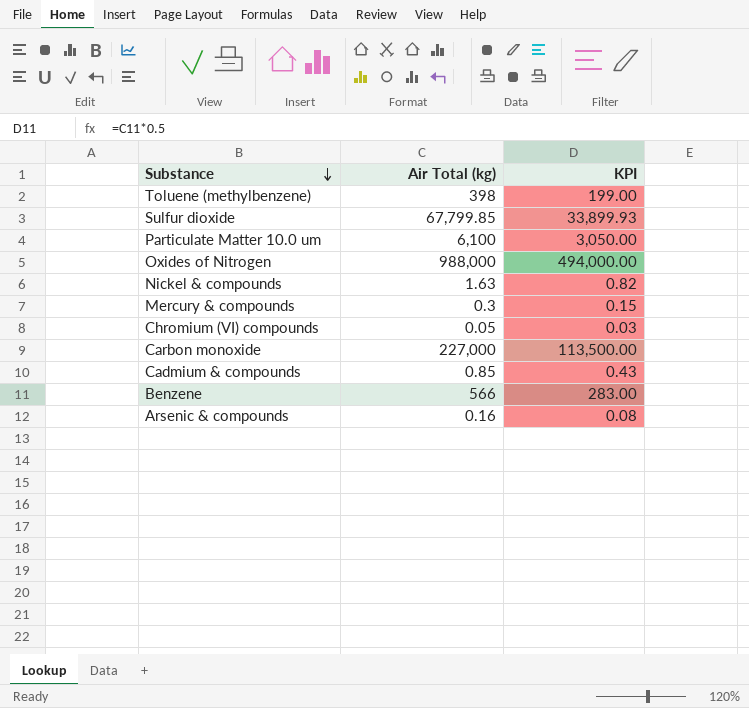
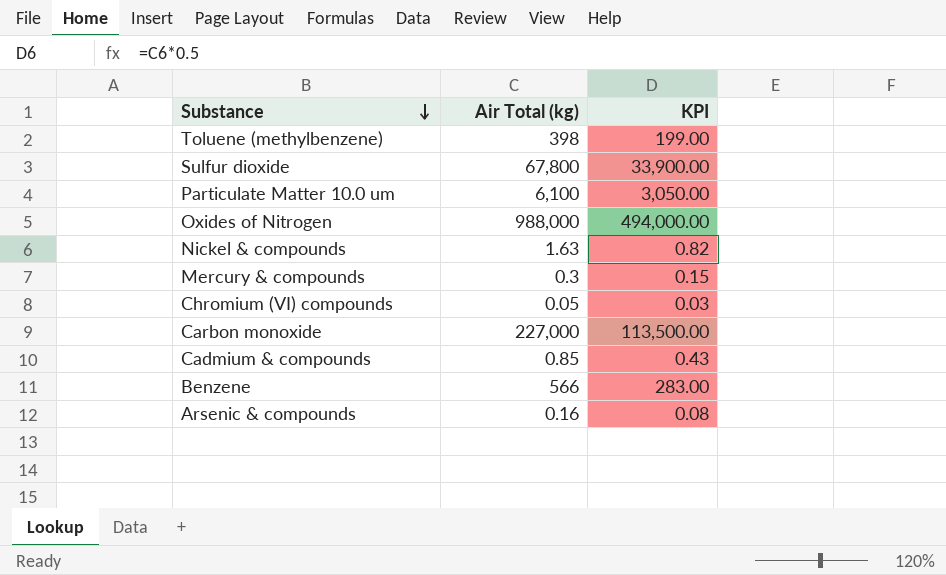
Sulfur dioxide | Air Total (kg): 67,799.85 -> 67,800
Sulfur dioxide | KPI: 33,899.93 -> 33,900.00

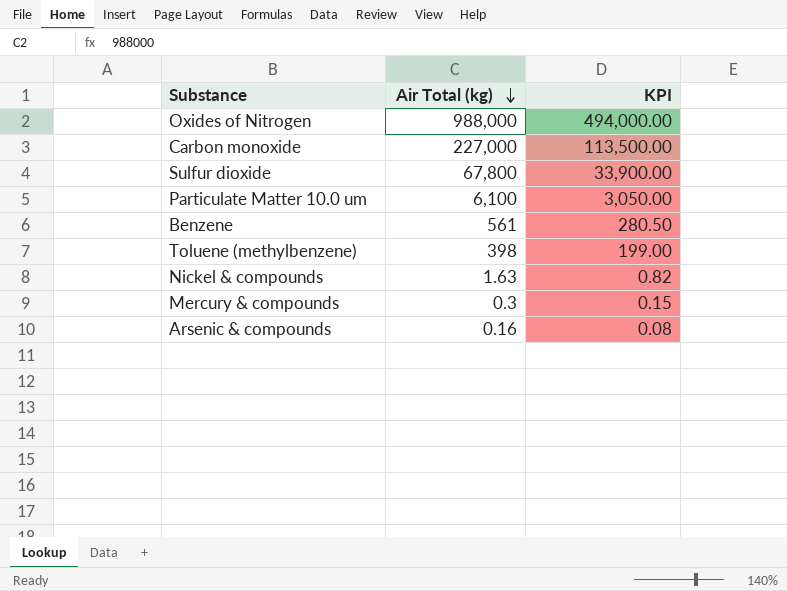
row order: Substance descending -> Air Total (kg) descending
row Chromium (VI) compounds: 0.05 | 0.03 -> none
row Cadmium & compounds: 0.85 | 0.43 -> none
Benzene | Air Total (kg): 566 -> 561
Benzene | KPI: 283.00 -> 280.50

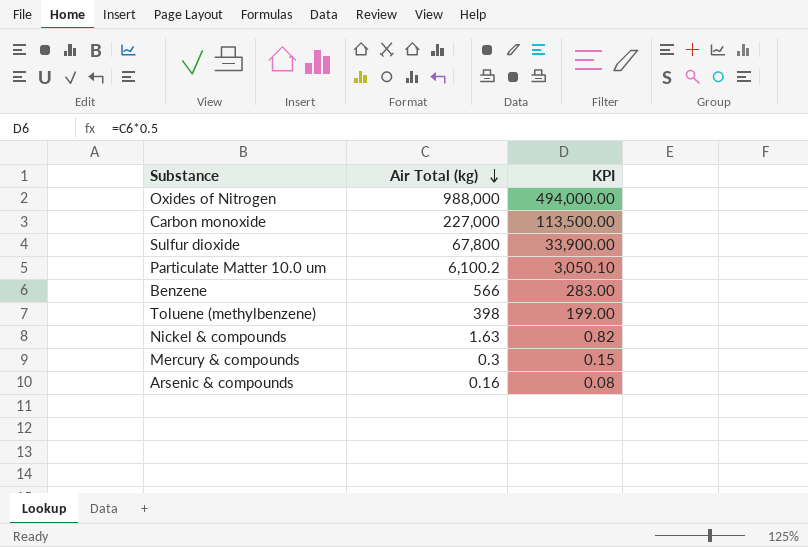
Particulate Matter 10.0 um | Air Total (kg): 6,100 -> 6,100.2
Particulate Matter 10.0 um | KPI: 3,050.00 -> 3,050.10
Benzene | Air Total (kg): 561 -> 566
Benzene | KPI: 280.50 -> 283.00

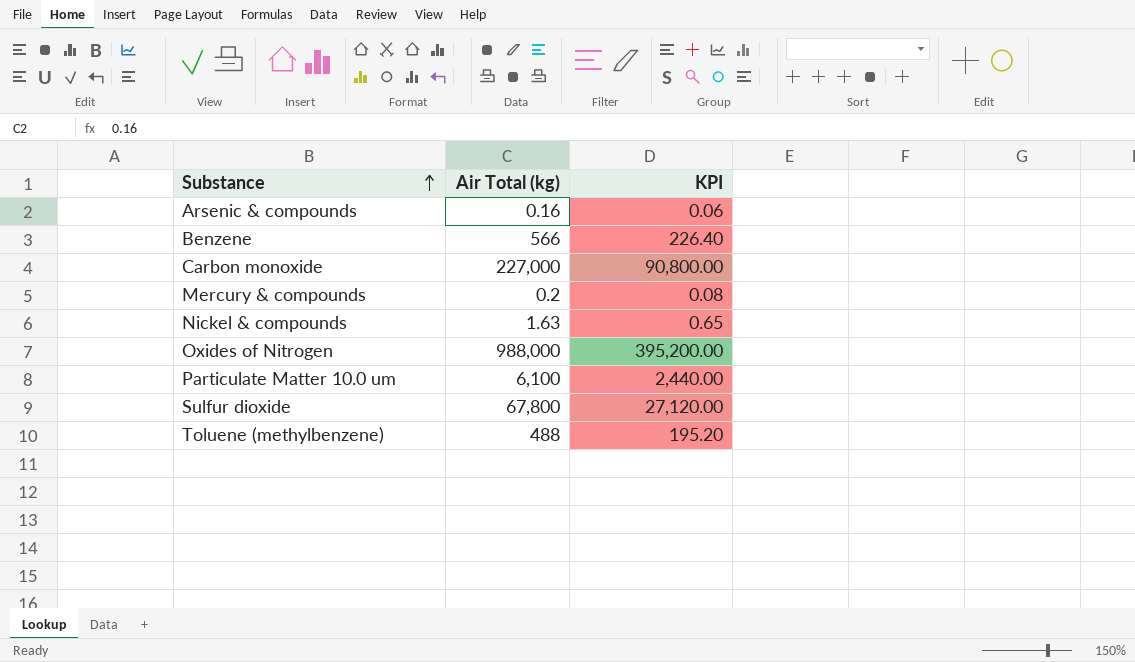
row order: Air Total (kg) descending -> Substance ascending
column KPI | formula: [Air Total (kg)] * 0.5 -> [Air Total (kg)] * 0.4
Mercury & compounds | Air Total (kg): 0.3 -> 0.2
Particulate Matter 10.0 um | Air Total (kg): 6,100.2 -> 6,100
Toluene (methylbenzene) | Air Total (kg): 398 -> 488

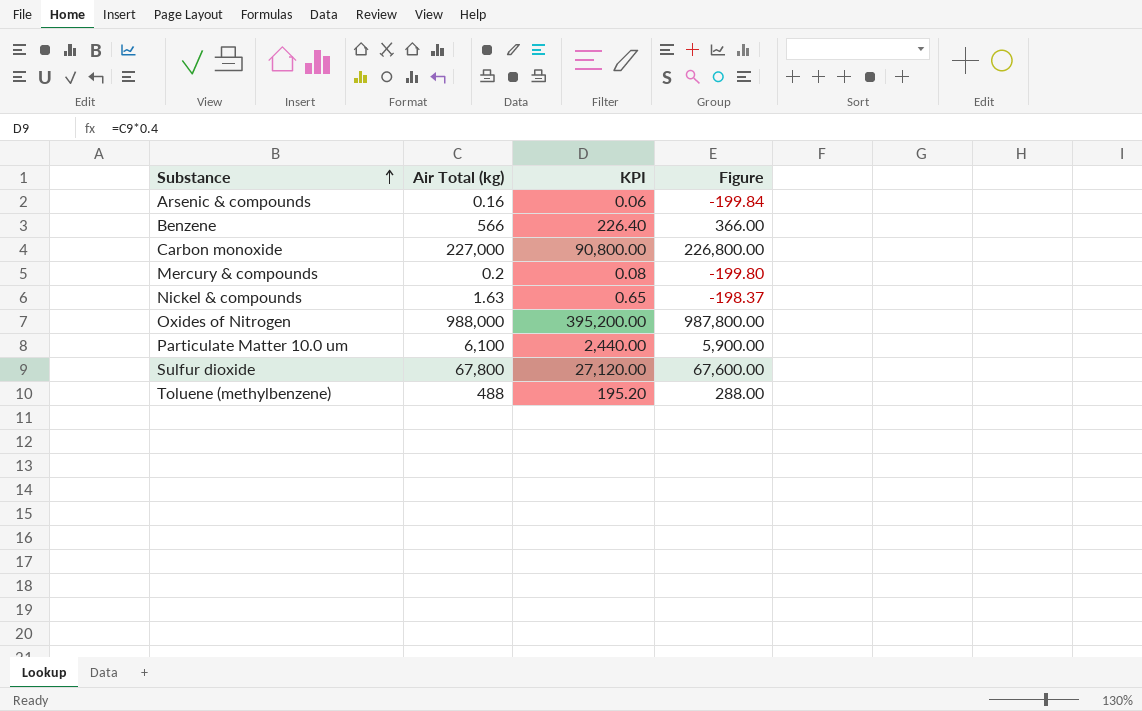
column Figure | formula: none -> [Air Total (kg)] - 200

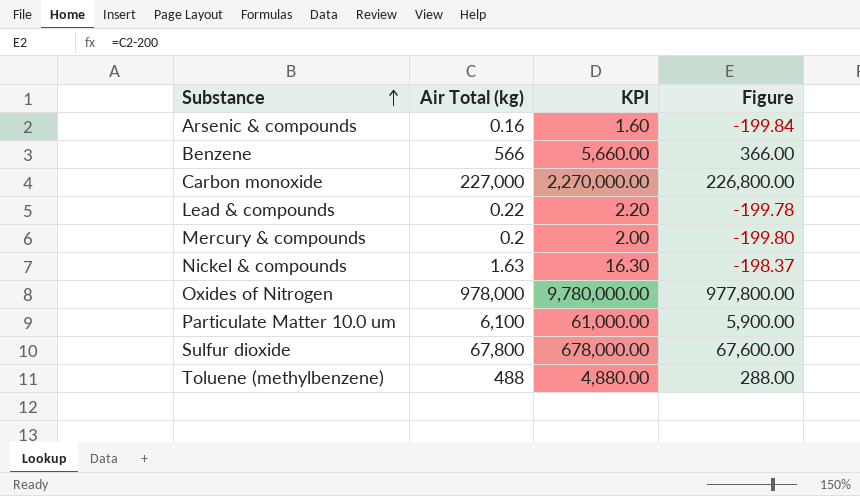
column KPI | formula: [Air Total (kg)] * 0.4 -> [Air Total (kg)] * 10
row Lead & compounds: none -> 0.22 | 2.20 | -199.78
Oxides of Nitrogen | Air Total (kg): 988,000 -> 978,000
Oxides of Nitrogen | Figure: 987,800.00 -> 977,800.00

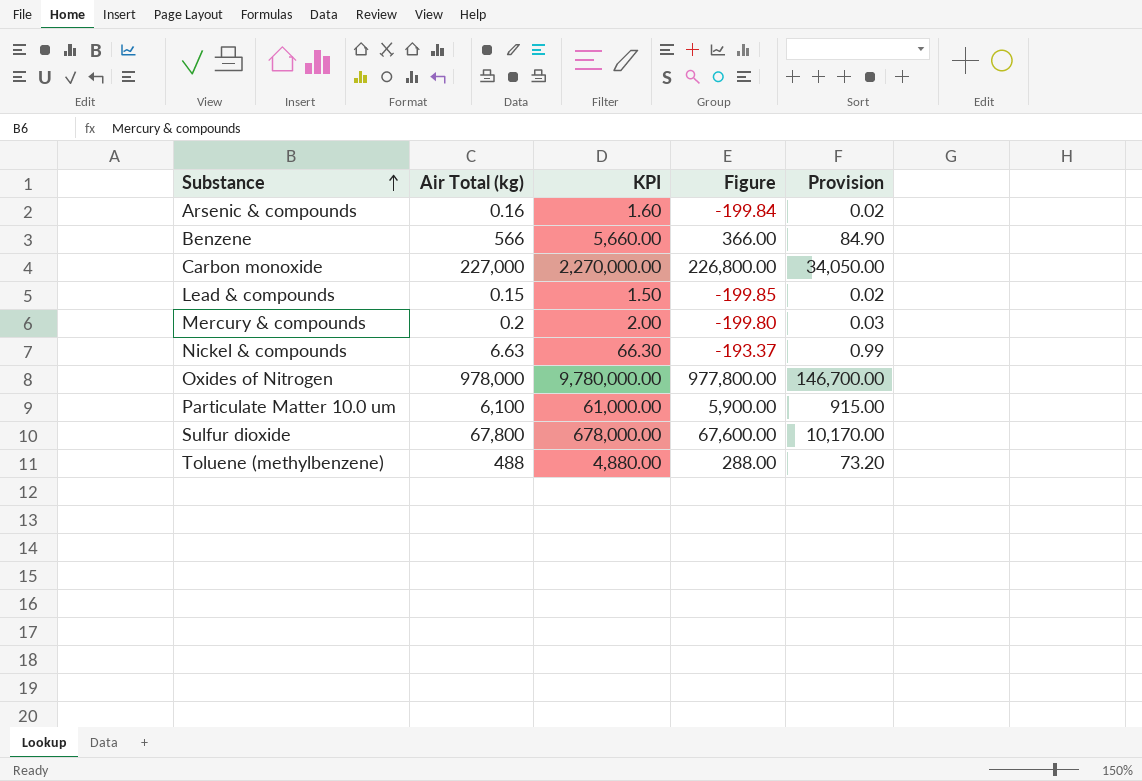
column Provision | formula: none -> [Air Total (kg)] * 0.15
Lead & compounds | Air Total (kg): 0.22 -> 0.15
Lead & compounds | KPI: 2.20 -> 1.50
Lead & compounds | Figure: -199.78 -> -199.85
Nickel & compounds | Air Total (kg): 1.63 -> 6.63
Nickel & compounds | KPI: 16.30 -> 66.30
Nickel & compounds | Figure: -198.37 -> -193.37

